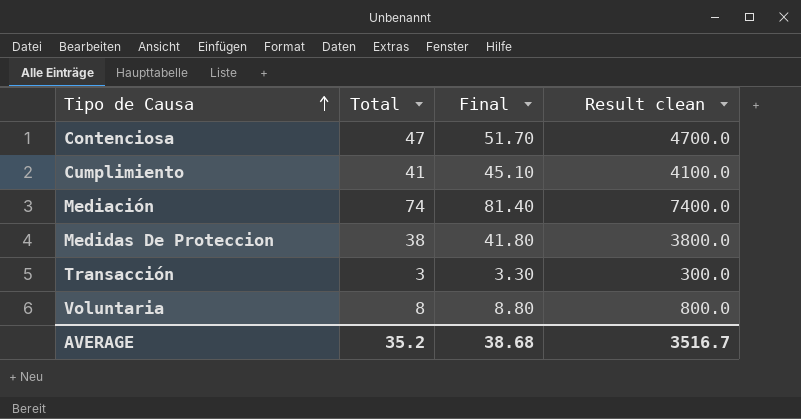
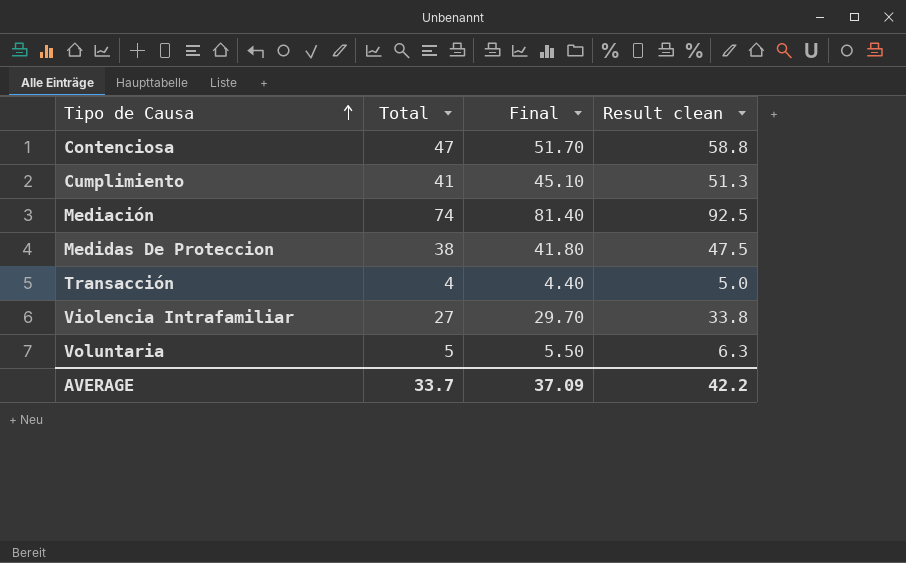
column Result clean | formula: [Total] * 100 -> [Total] * 1.25
Transacción | Total: 3 -> 4
Transacción | Final: 3.30 -> 4.40
row Violencia Intrafamiliar: none -> 27 | 29.70 | 33.8
Voluntaria | Total: 8 -> 5
Voluntaria | Final: 8.80 -> 5.50
AVERAGE | Total: 35.2 -> 33.7
AVERAGE | Final: 38.68 -> 37.09
AVERAGE | Result clean: 3516.7 -> 42.2

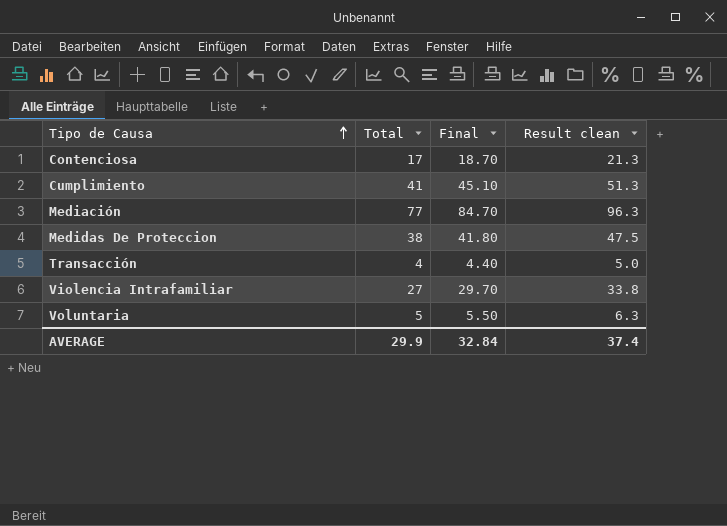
Contenciosa | Total: 47 -> 17
Contenciosa | Final: 51.70 -> 18.70
Contenciosa | Result clean: 58.8 -> 21.3
Mediación | Total: 74 -> 77
Mediación | Final: 81.40 -> 84.70
Mediación | Result clean: 92.5 -> 96.3
AVERAGE | Total: 33.7 -> 29.9
AVERAGE | Final: 37.09 -> 32.84
AVERAGE | Result clean: 42.2 -> 37.4

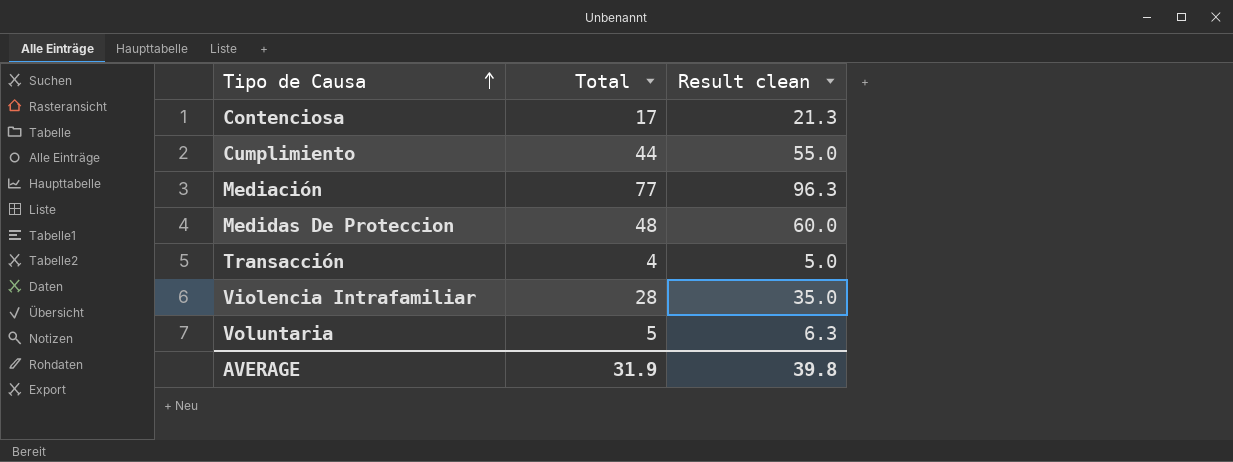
column Final | formula: [Total] * 1.1 -> none
Cumplimiento | Total: 41 -> 44
Cumplimiento | Result clean: 51.3 -> 55.0
Medidas De Proteccion | Total: 38 -> 48
Medidas De Proteccion | Result clean: 47.5 -> 60.0
Violencia Intrafamiliar | Total: 27 -> 28
Violencia Intrafamiliar | Result clean: 33.8 -> 35.0
AVERAGE | Total: 29.9 -> 31.9
AVERAGE | Result clean: 37.4 -> 39.8

